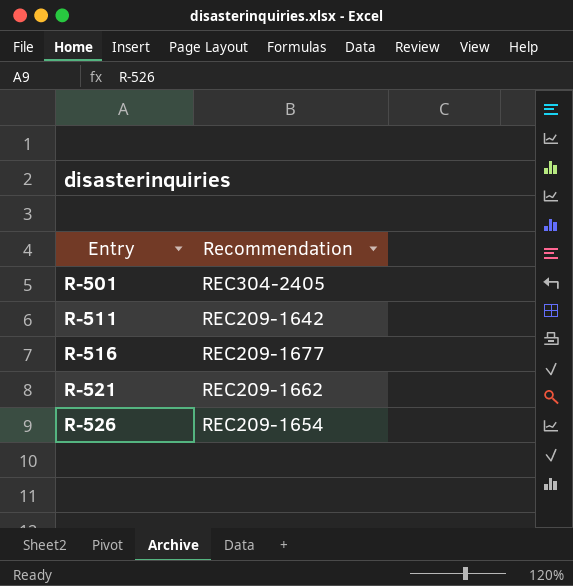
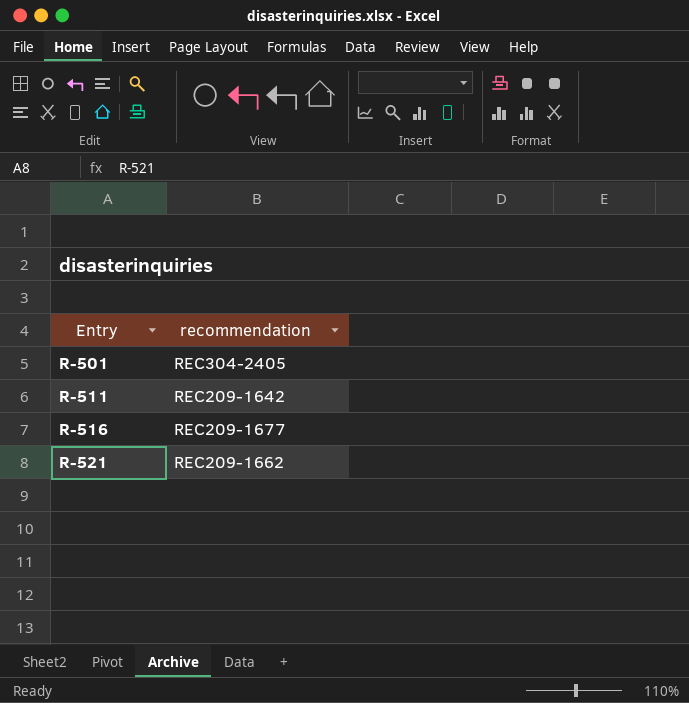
column name: Recommendation -> recommendation
row R-526: REC209-1654 -> none

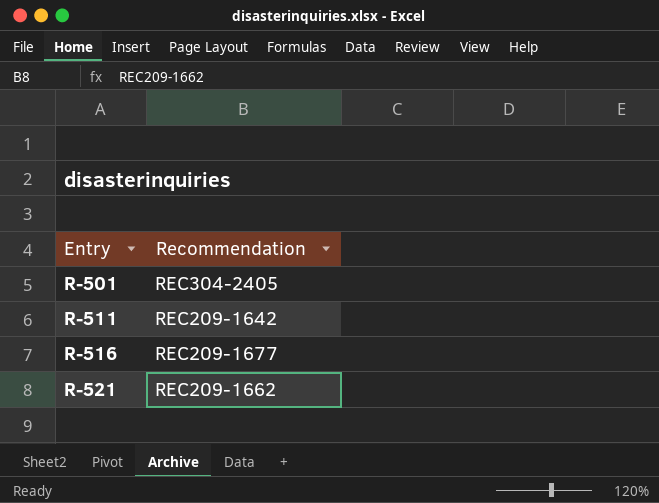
column name: recommendation -> Recommendation

